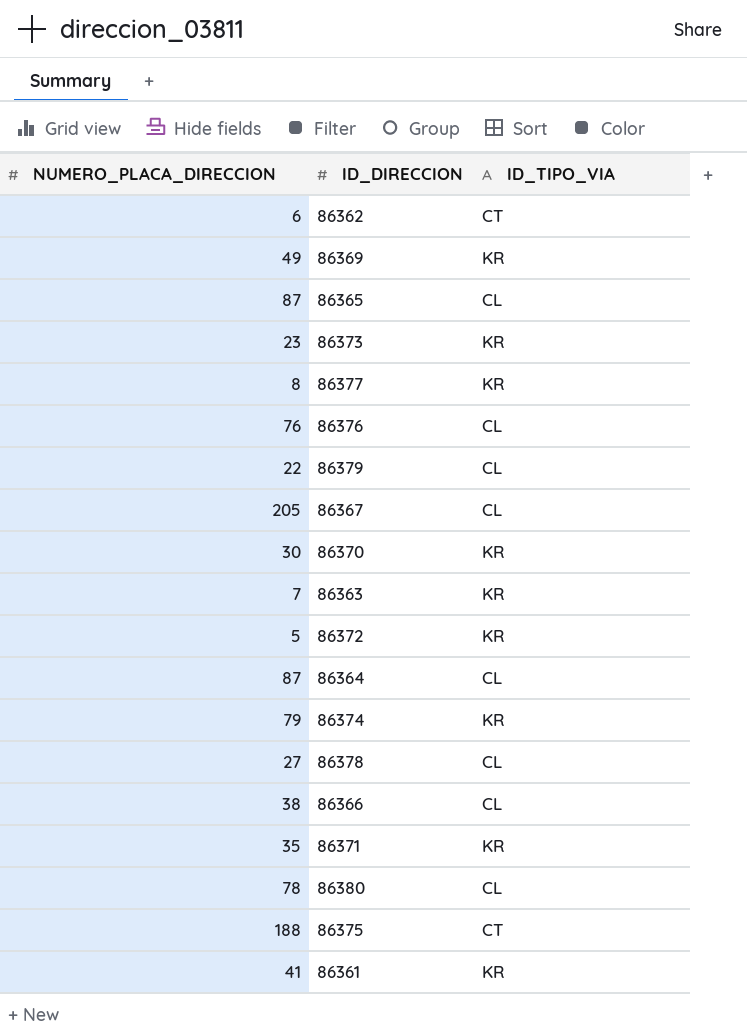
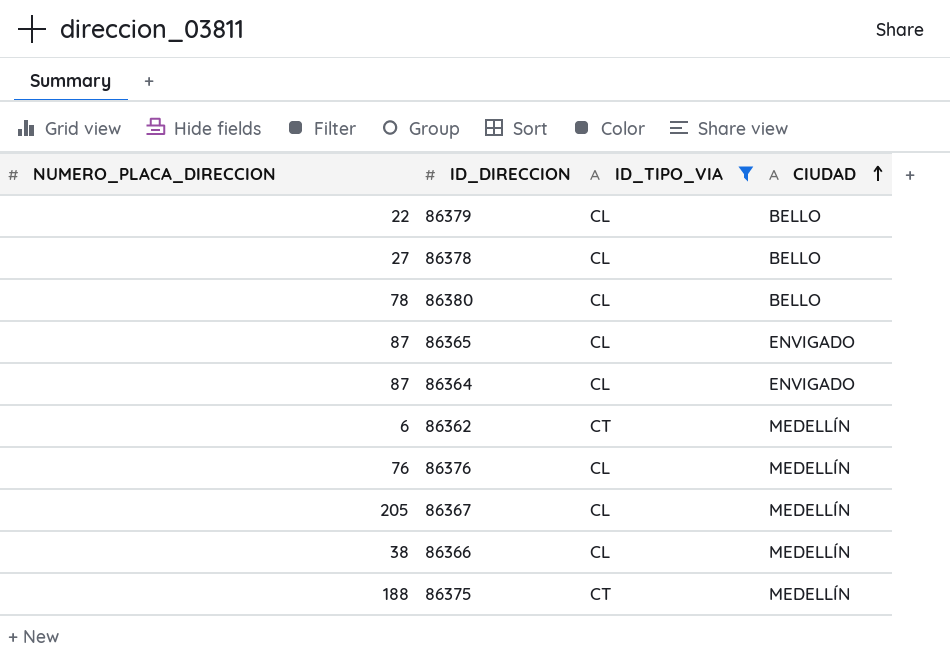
filter: none -> ID_TIPO_VIA != KR
row order: none -> CIUDAD ascending
column CIUDAD | position: none -> 4

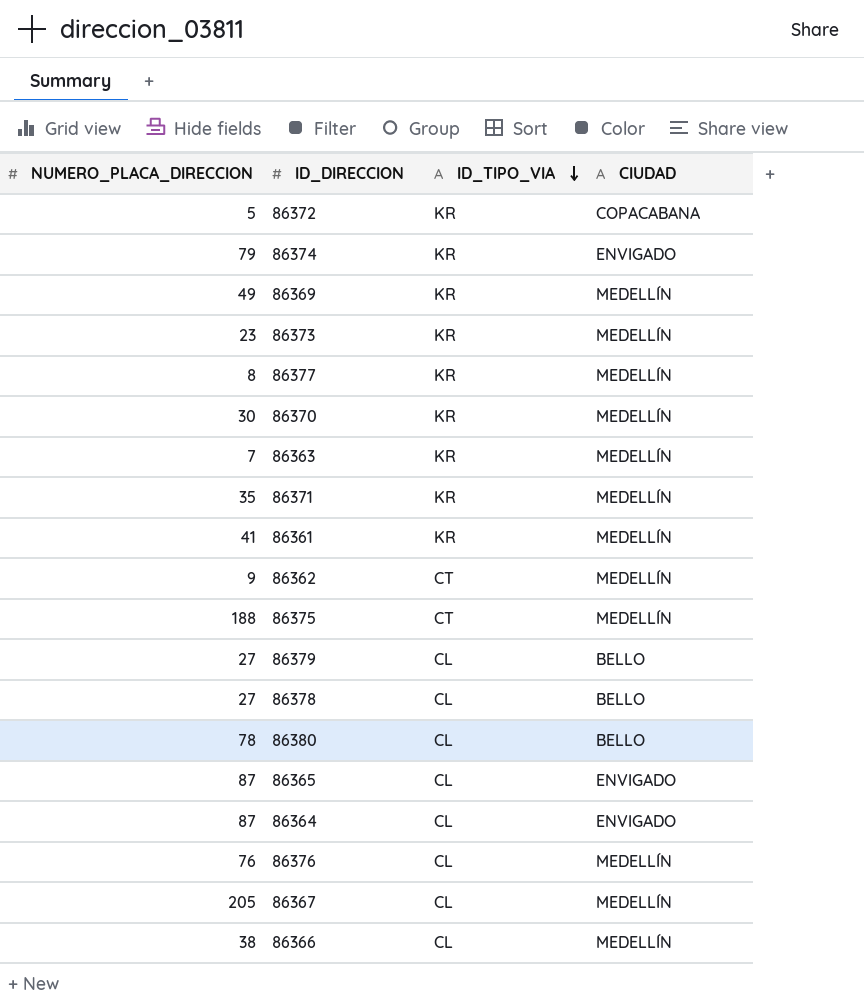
filter: ID_TIPO_VIA != KR -> none
row order: CIUDAD ascending -> ID_TIPO_VIA descending
86362 | NUMERO_PLACA_DIRECCION: 6 -> 9
86379 | NUMERO_PLACA_DIRECCION: 22 -> 27

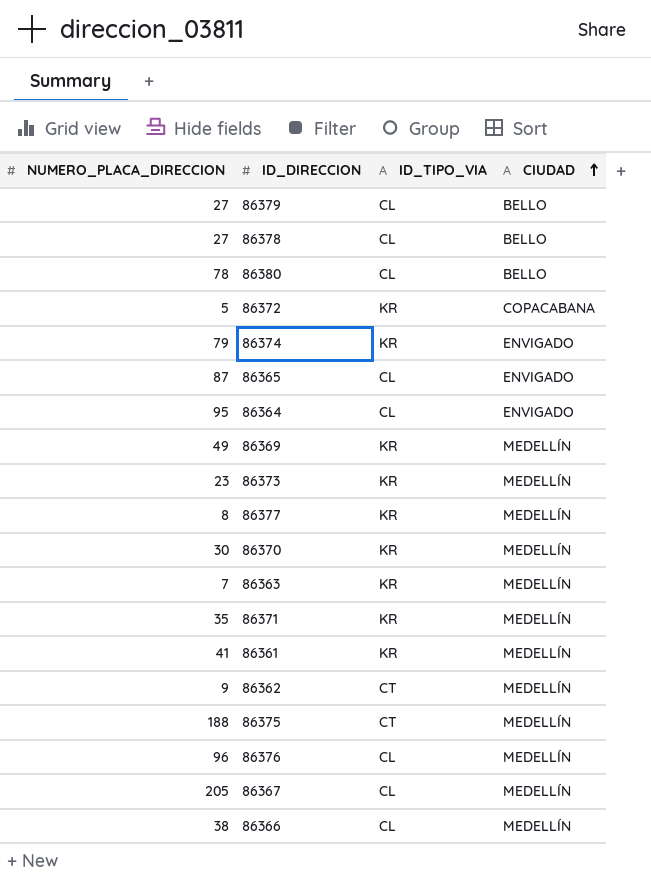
row order: ID_TIPO_VIA descending -> CIUDAD ascending
86364 | NUMERO_PLACA_DIRECCION: 87 -> 95
86376 | NUMERO_PLACA_DIRECCION: 76 -> 96

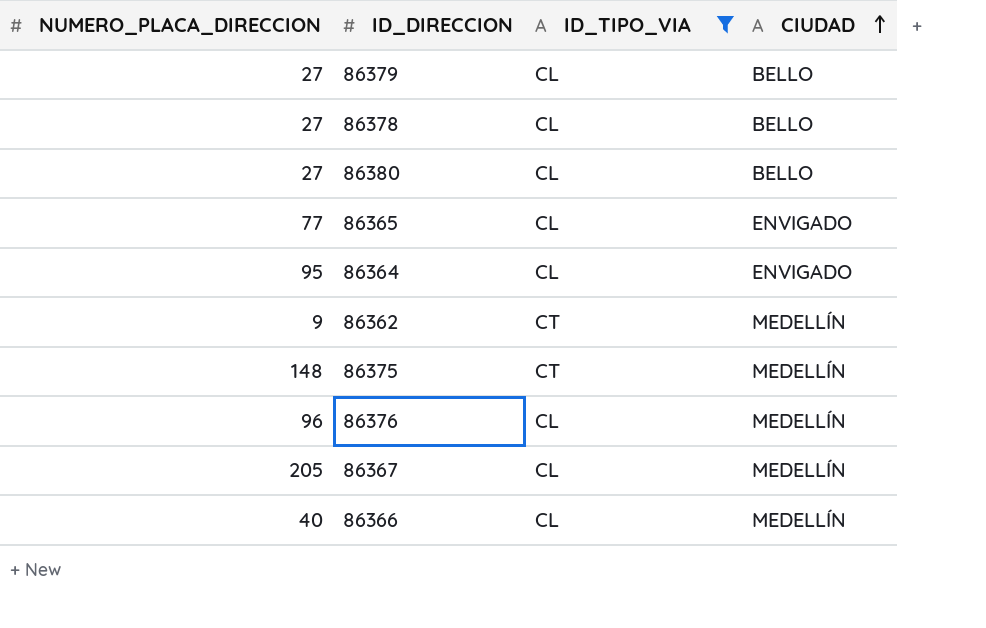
filter: none -> ID_TIPO_VIA != KR
86380 | NUMERO_PLACA_DIRECCION: 78 -> 27
86365 | NUMERO_PLACA_DIRECCION: 87 -> 77
86375 | NUMERO_PLACA_DIRECCION: 188 -> 148
86366 | NUMERO_PLACA_DIRECCION: 38 -> 40

